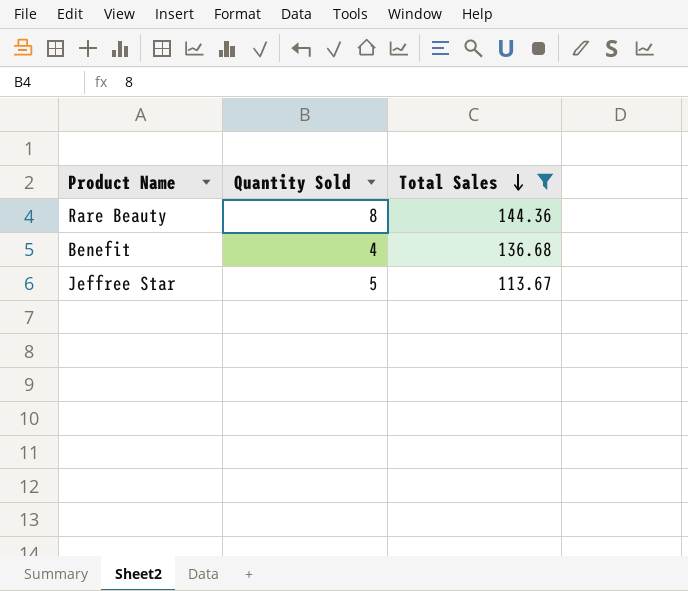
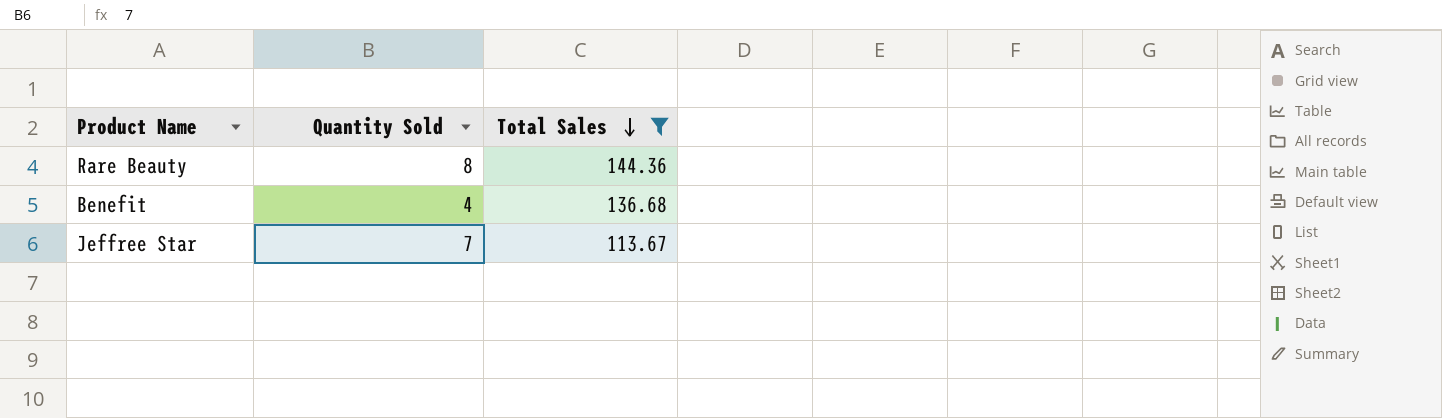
Jeffree Star | Quantity Sold: 5 -> 7

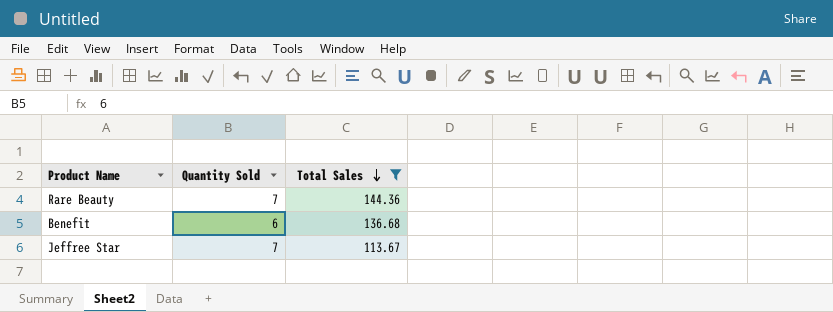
Rare Beauty | Quantity Sold: 8 -> 7
Benefit | Quantity Sold: 4 -> 6

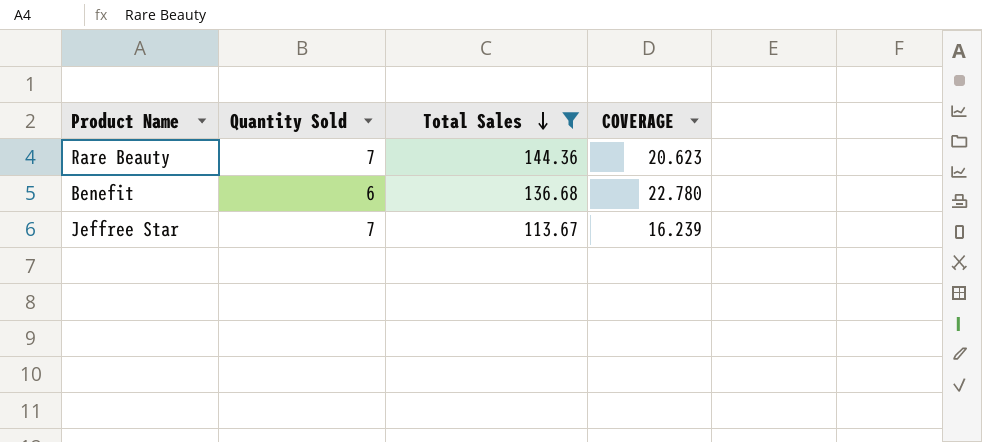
column COVERAGE | formula: none -> [Total Sales] / [Quantity Sold]

